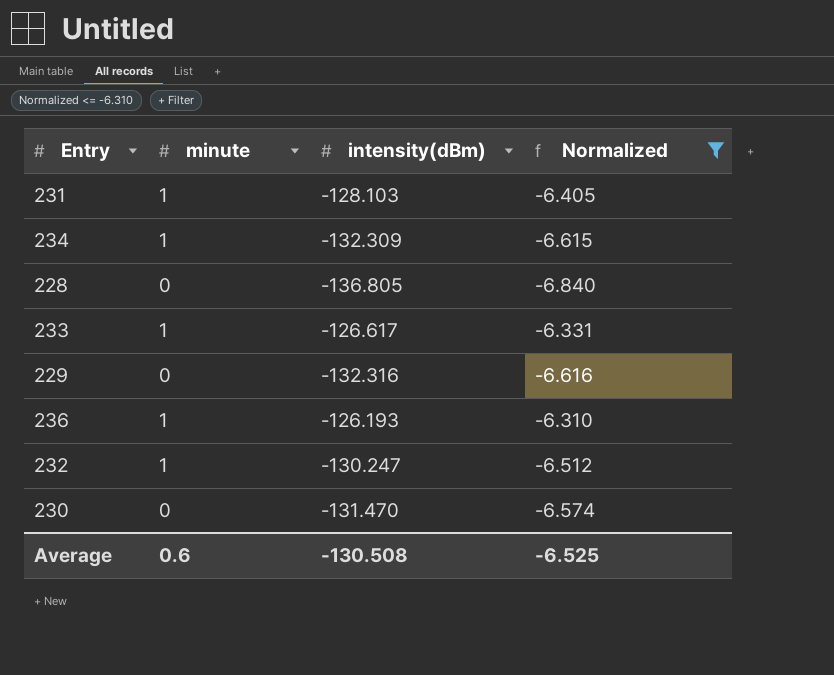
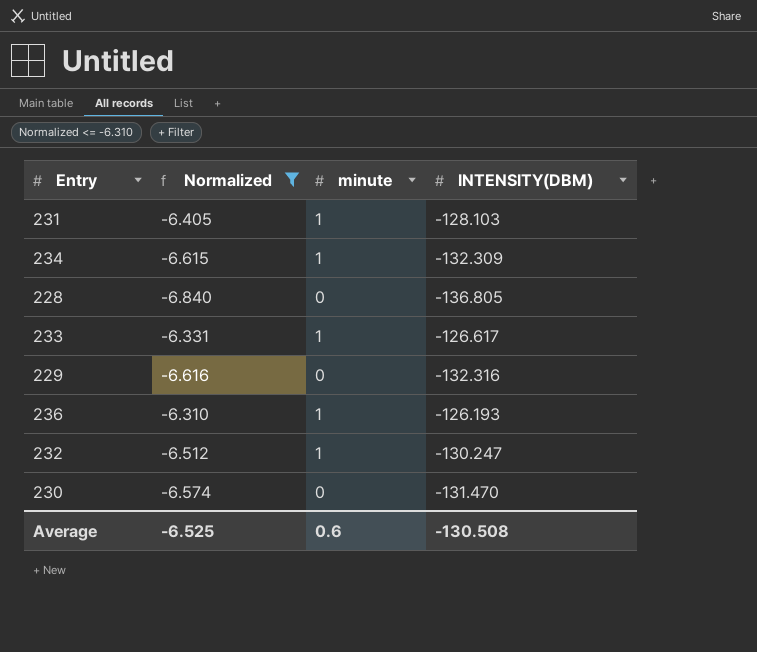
column Normalized | position: 4 -> 2
column name: intensity(dBm) -> INTENSITY(DBM)

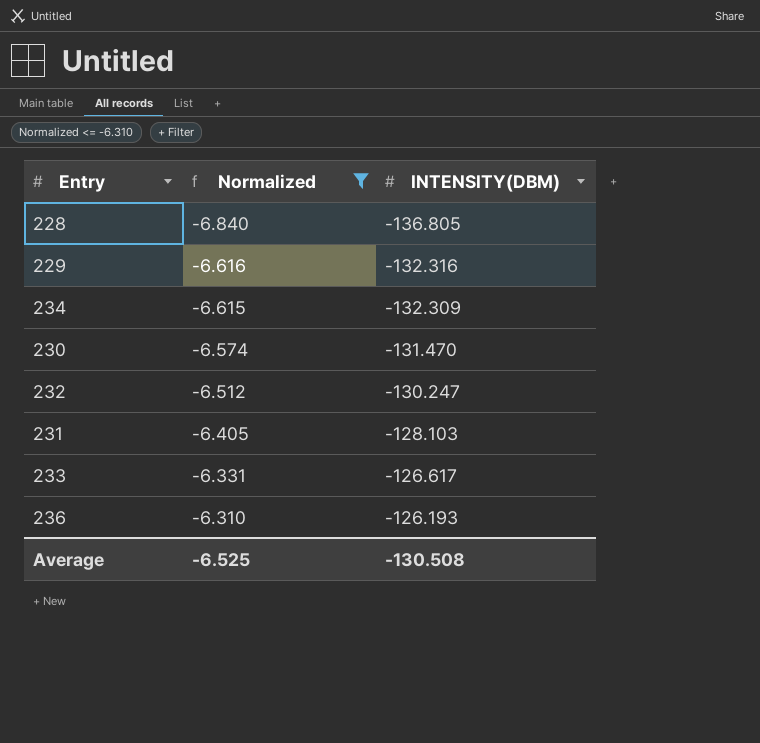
row order: none -> Normalized ascending
column minute | position: 3 -> none

